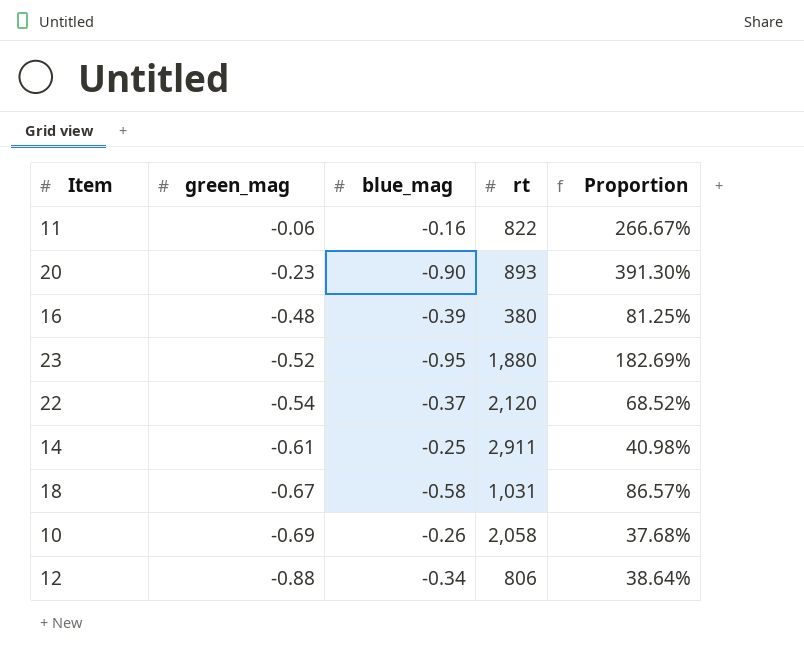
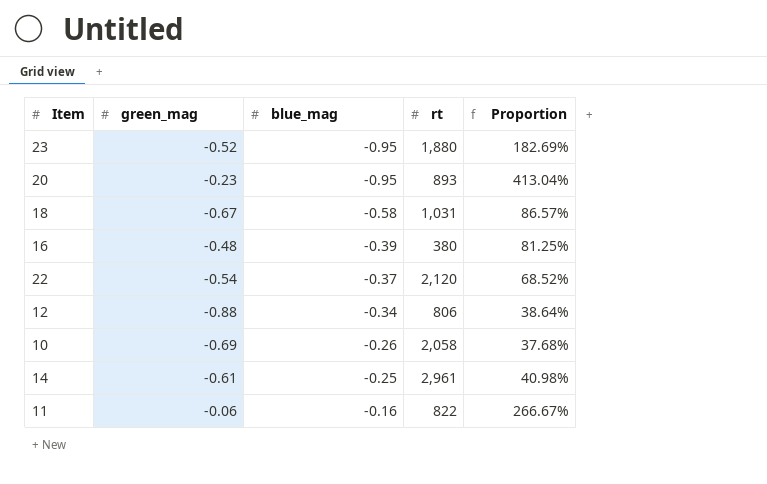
row order: green_mag descending -> blue_mag ascending
20 | blue_mag: -0.90 -> -0.95
20 | Proportion: 391.30% -> 413.04%
14 | rt: 2,911 -> 2,961

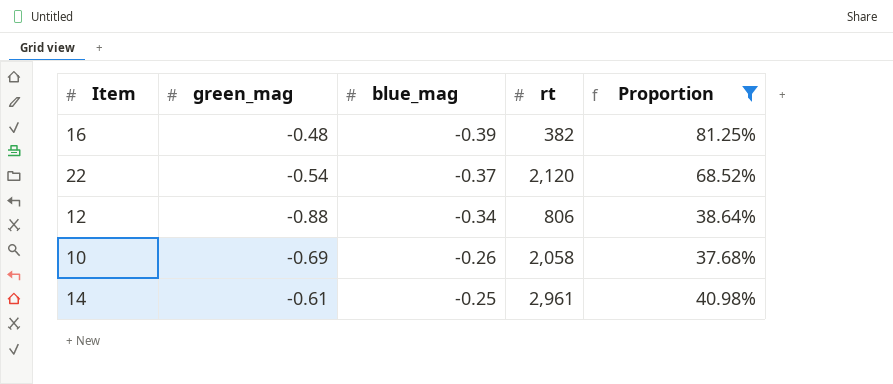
filter: none -> Proportion <= 81.25%
16 | rt: 380 -> 382

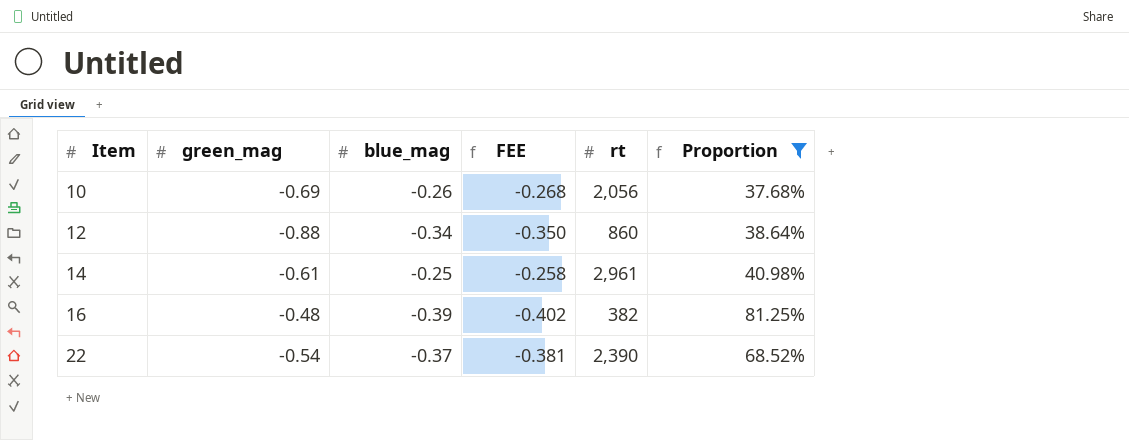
row order: blue_mag ascending -> Item ascending
column FEE | formula: none -> [blue_mag] * 1.03
10 | rt: 2,058 -> 2,056
12 | rt: 806 -> 860
22 | rt: 2,120 -> 2,390

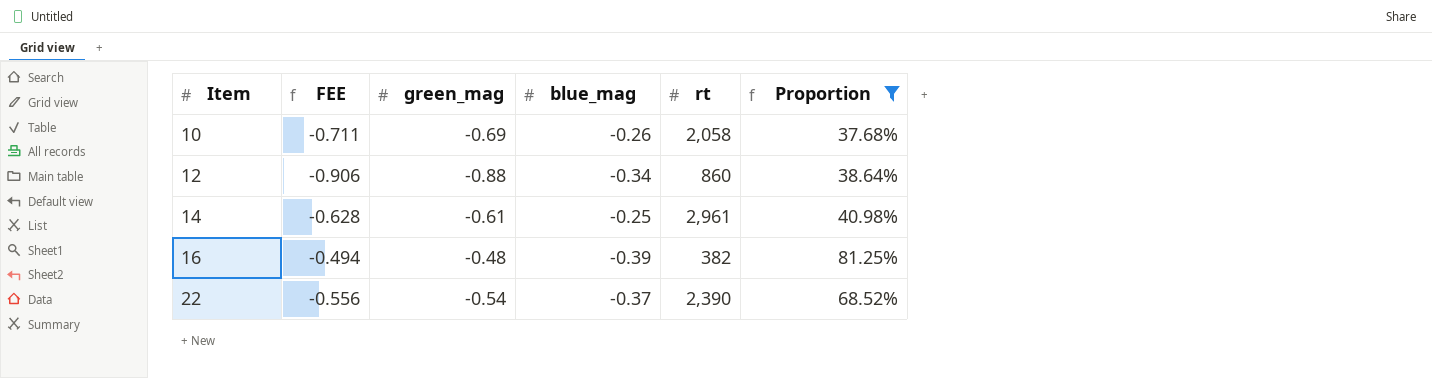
column FEE | formula: [blue_mag] * 1.03 -> [green_mag] * 1.03
column FEE | position: 4 -> 2
10 | rt: 2,056 -> 2,058

